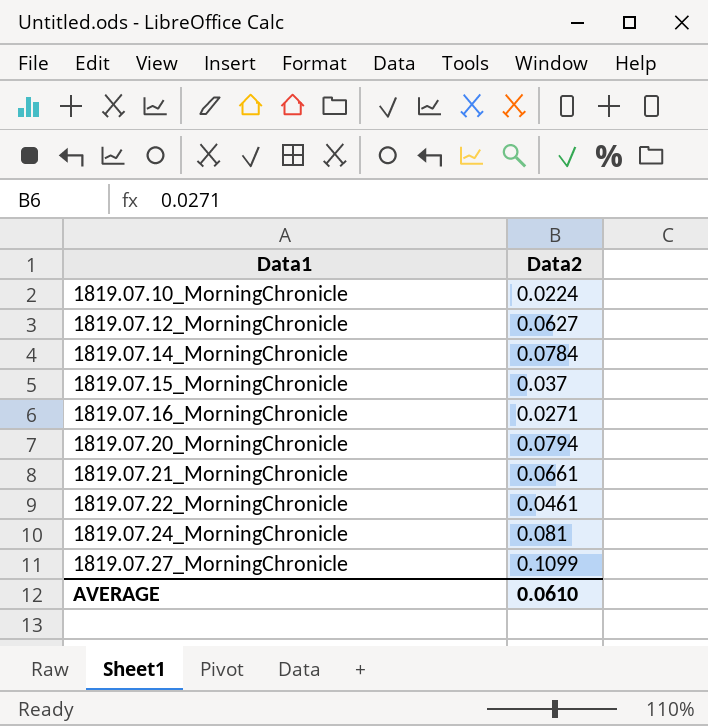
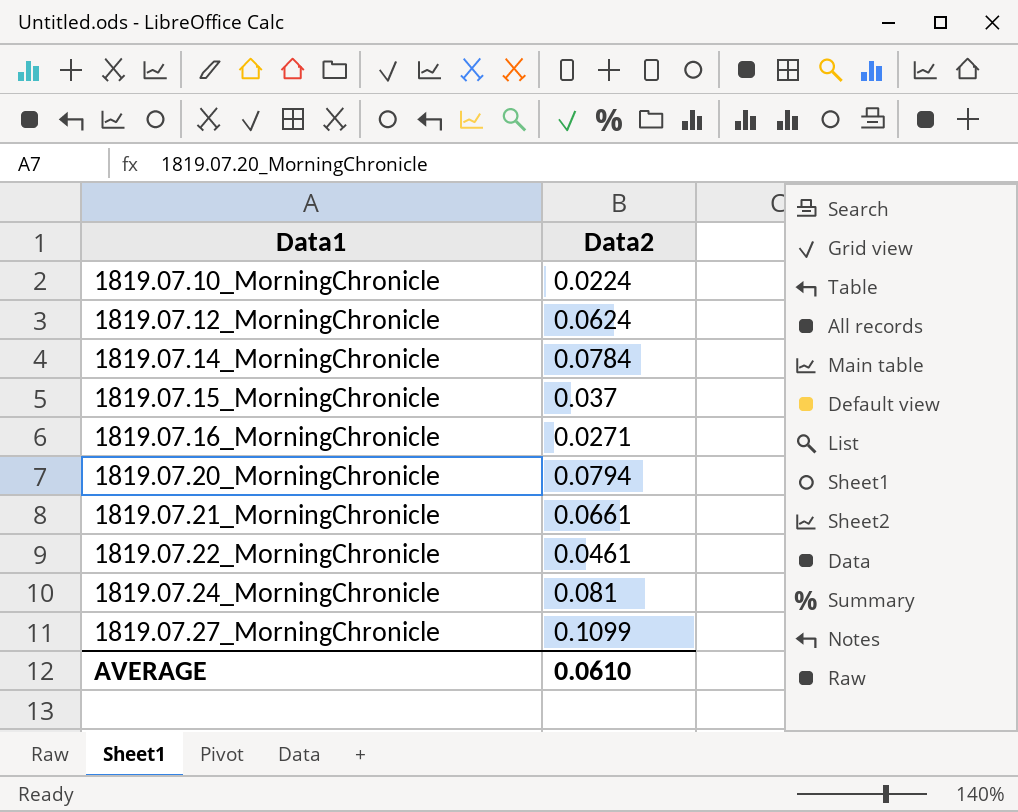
1819.07.12_MorningChronicle | Data2: 0.0627 -> 0.0624

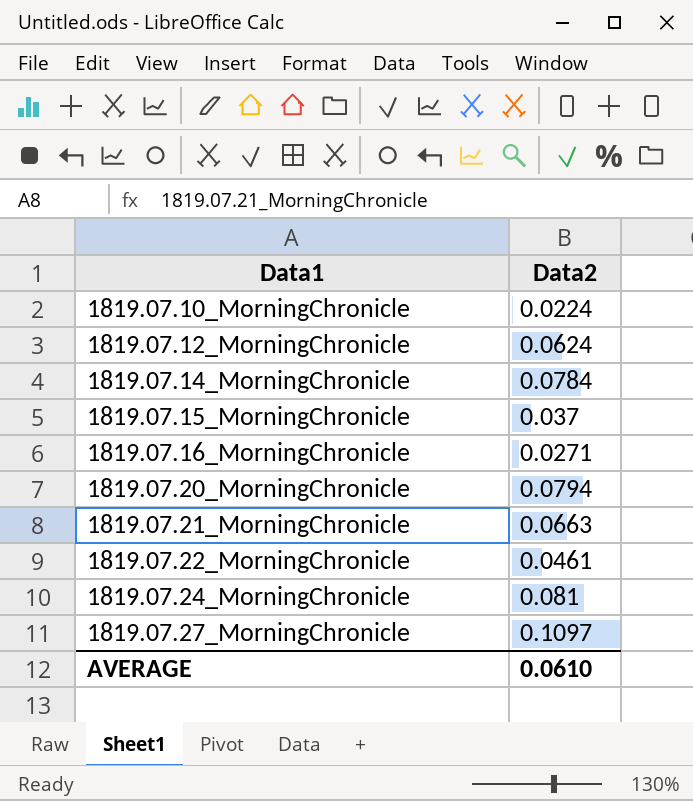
1819.07.21_MorningChronicle | Data2: 0.0661 -> 0.0663
1819.07.27_MorningChronicle | Data2: 0.1099 -> 0.1097

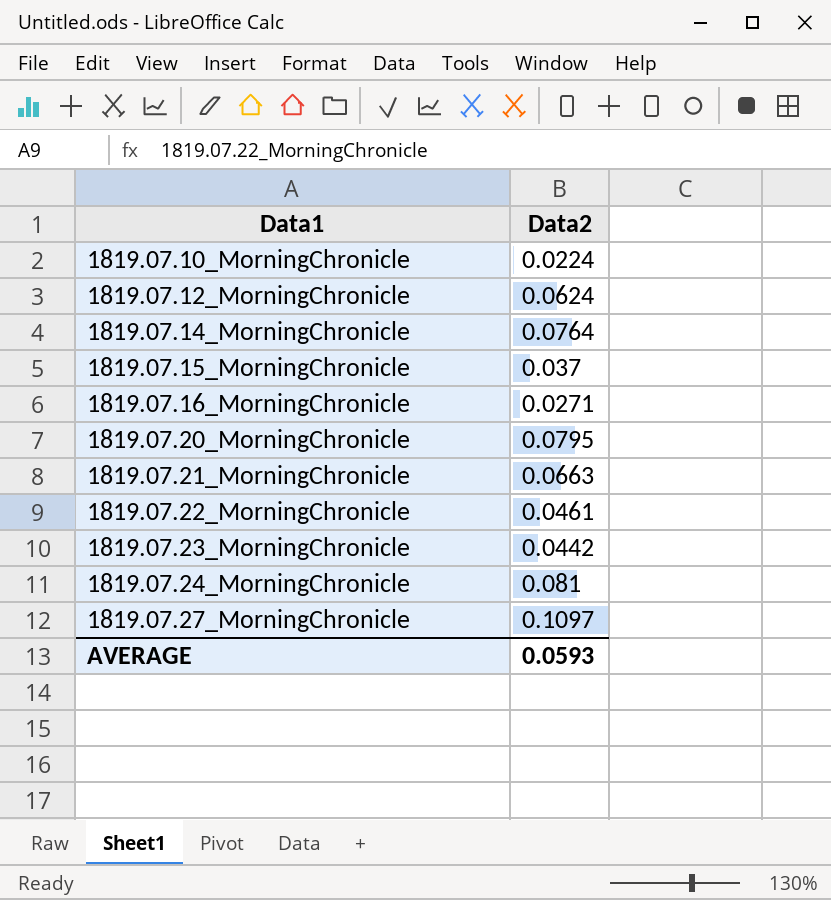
1819.07.14_MorningChronicle | Data2: 0.0784 -> 0.0764
1819.07.20_MorningChronicle | Data2: 0.0794 -> 0.0795
row 1819.07.23_MorningChronicle: none -> 0.0442
AVERAGE | Data2: 0.0610 -> 0.0593

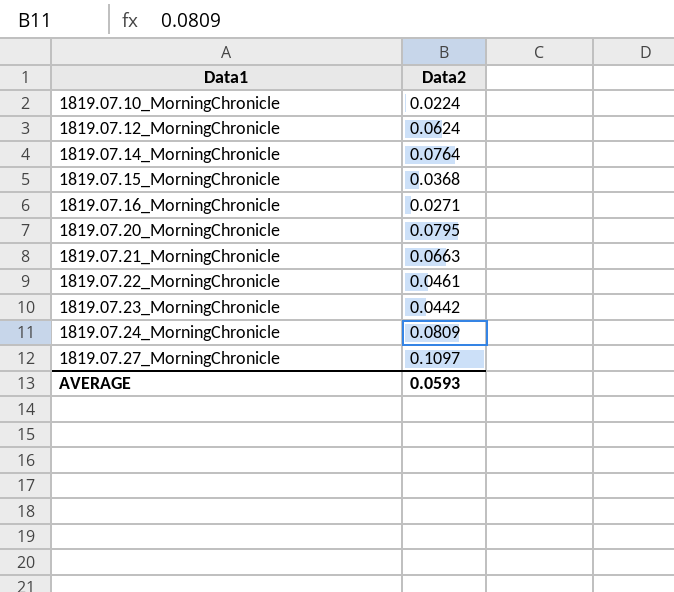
1819.07.15_MorningChronicle | Data2: 0.037 -> 0.0368
1819.07.24_MorningChronicle | Data2: 0.081 -> 0.0809

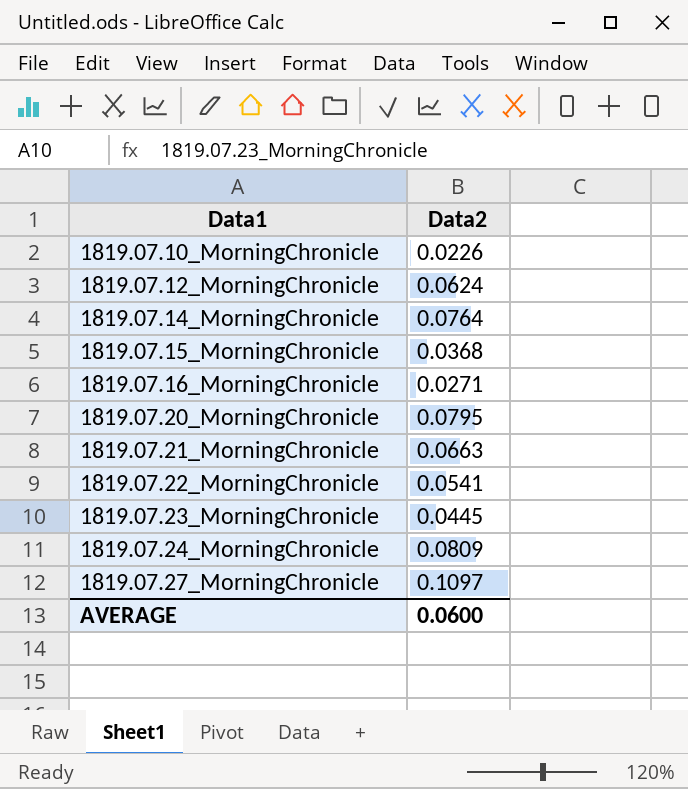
1819.07.10_MorningChronicle | Data2: 0.0224 -> 0.0226
1819.07.22_MorningChronicle | Data2: 0.0461 -> 0.0541
1819.07.23_MorningChronicle | Data2: 0.0442 -> 0.0445
AVERAGE | Data2: 0.0593 -> 0.0600

